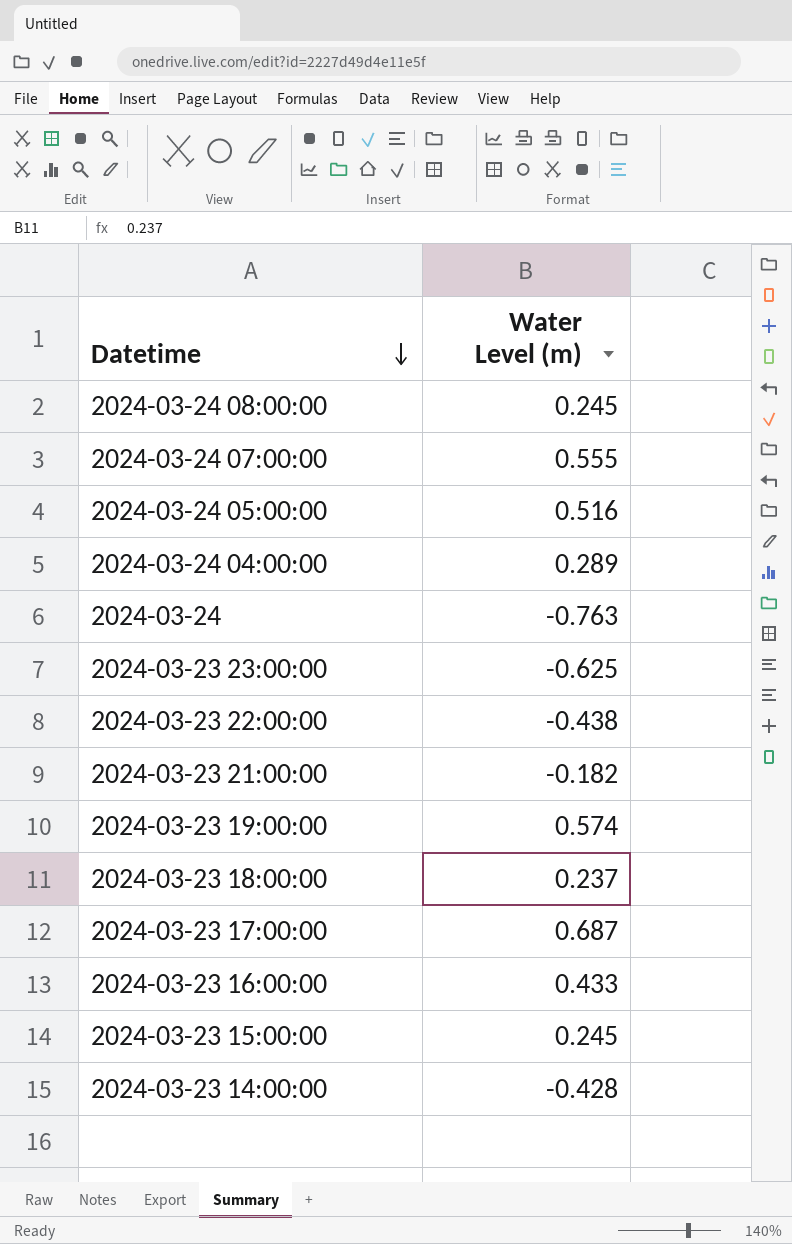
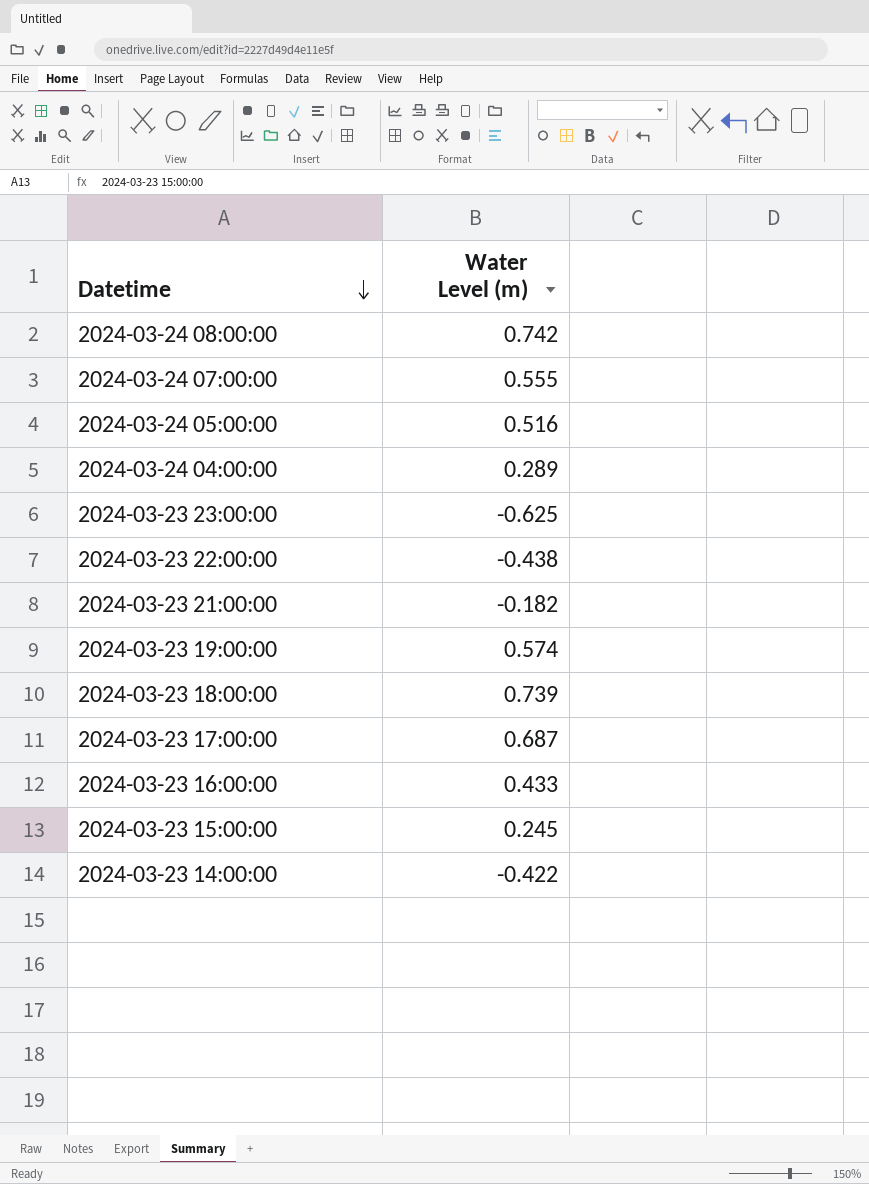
row 2024-03-24: -0.763 -> none
2024-03-24 08:00:00 | Water Level (m): 0.245 -> 0.742
2024-03-23 18:00:00 | Water Level (m): 0.237 -> 0.739
2024-03-23 14:00:00 | Water Level (m): -0.428 -> -0.422

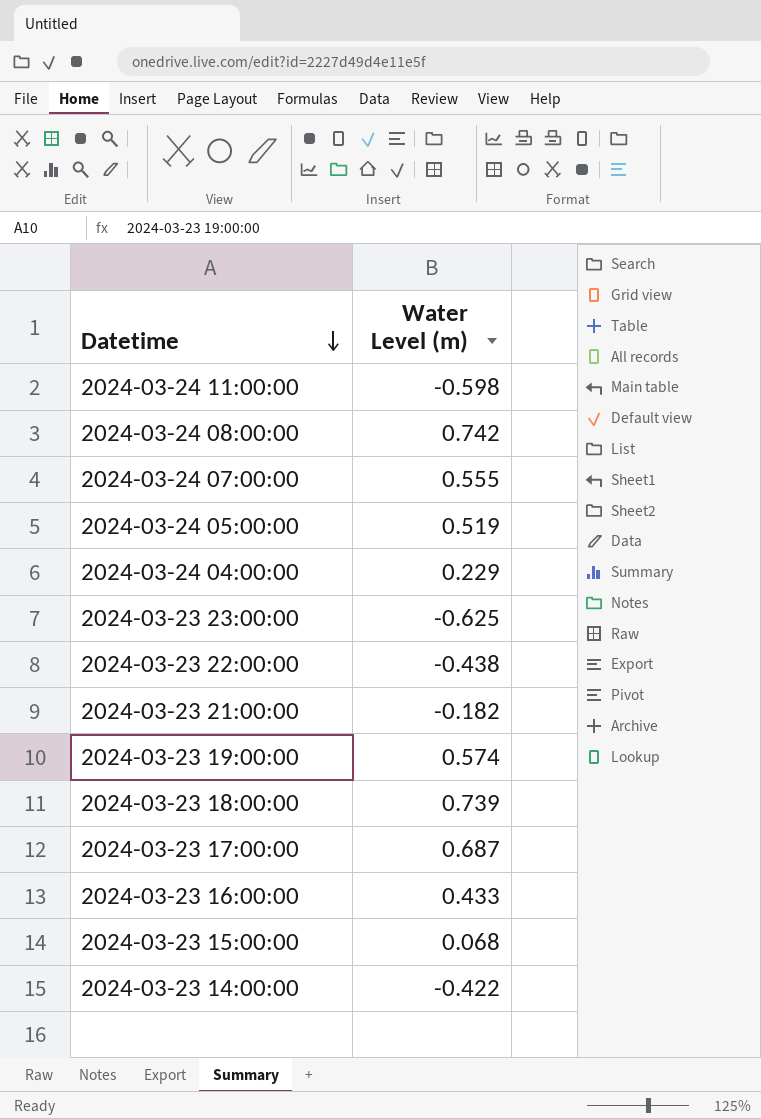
row 2024-03-24 11:00:00: none -> -0.598
2024-03-24 05:00:00 | Water Level (m): 0.516 -> 0.519
2024-03-24 04:00:00 | Water Level (m): 0.289 -> 0.229
2024-03-23 15:00:00 | Water Level (m): 0.245 -> 0.068

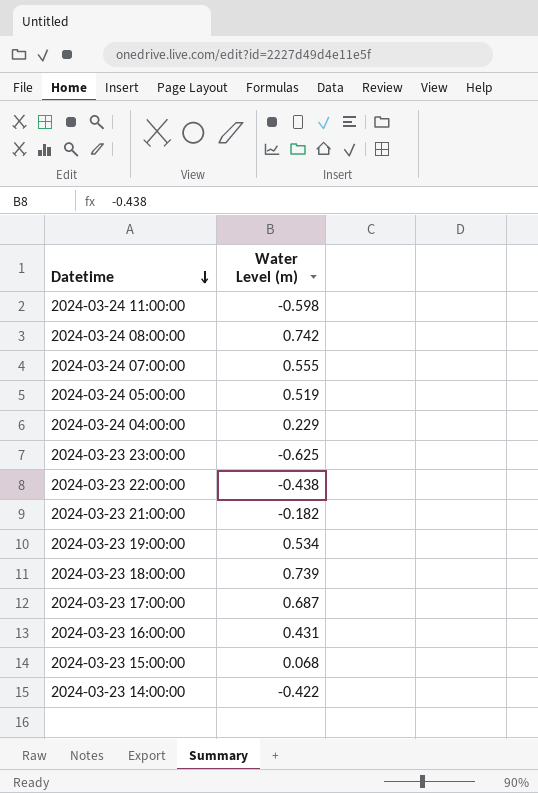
2024-03-23 19:00:00 | Water Level (m): 0.574 -> 0.534
2024-03-23 16:00:00 | Water Level (m): 0.433 -> 0.431

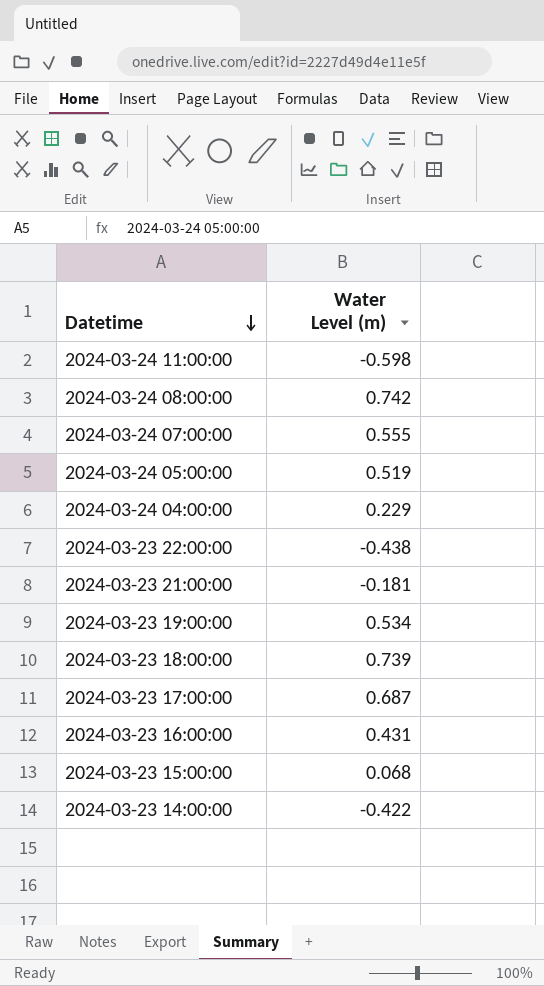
row 2024-03-23 23:00:00: -0.625 -> none
2024-03-23 21:00:00 | Water Level (m): -0.182 -> -0.181

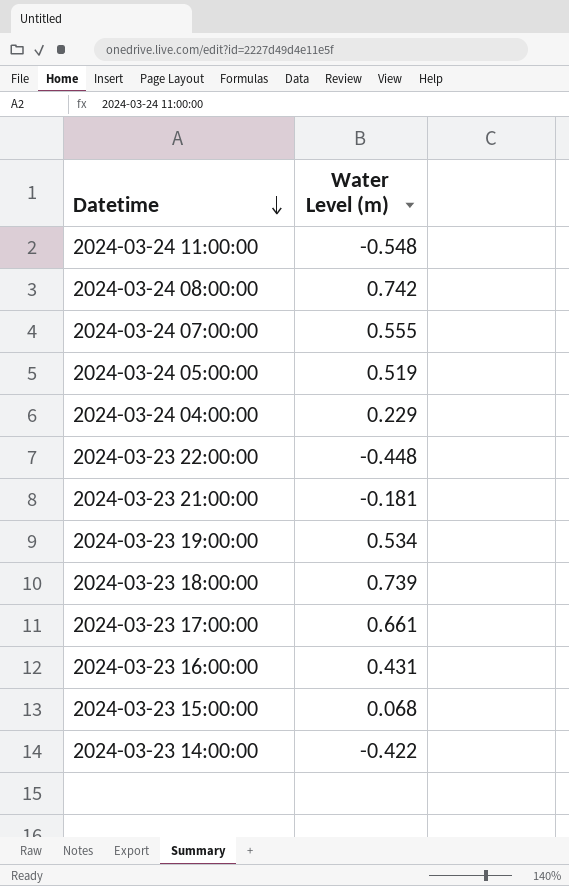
2024-03-24 11:00:00 | Water Level (m): -0.598 -> -0.548
2024-03-23 22:00:00 | Water Level (m): -0.438 -> -0.448
2024-03-23 17:00:00 | Water Level (m): 0.687 -> 0.661

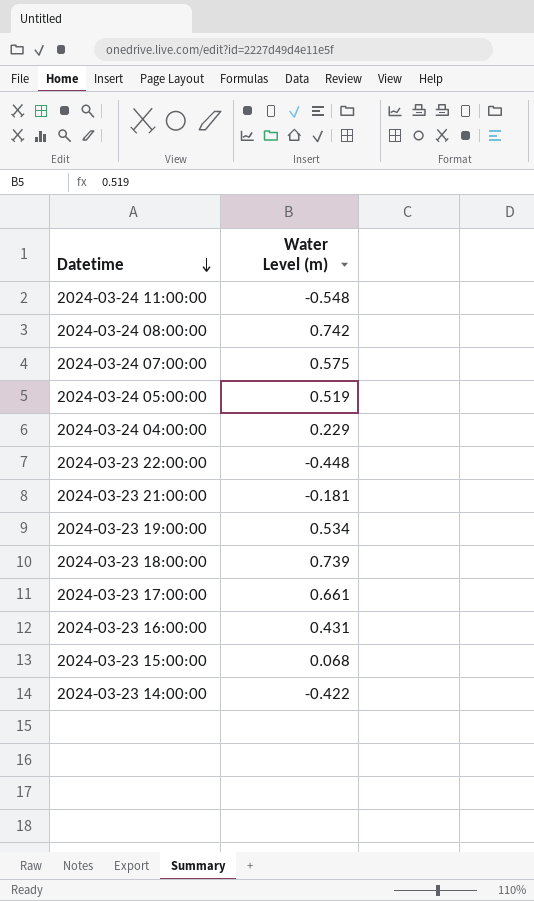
2024-03-24 07:00:00 | Water Level (m): 0.555 -> 0.575

